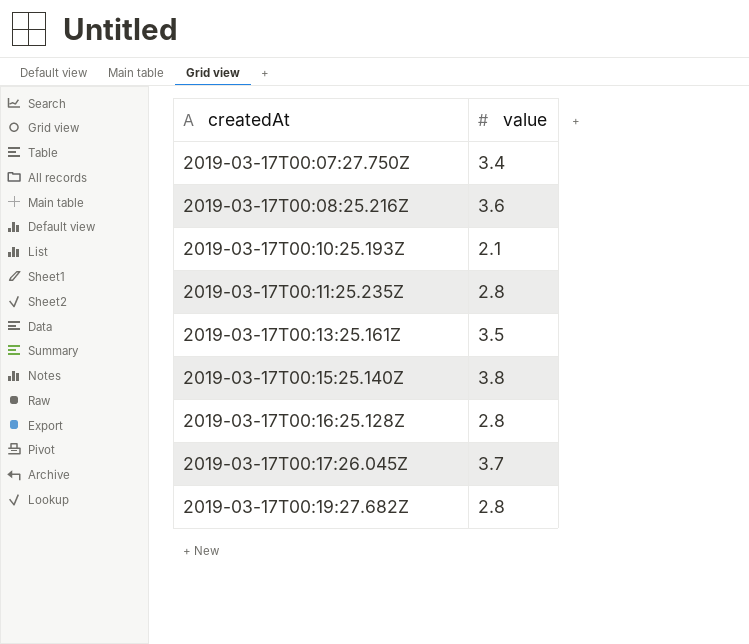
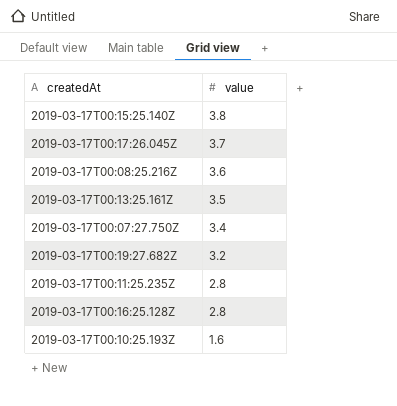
row order: createdAt ascending -> value descending
2019-03-17T00:19:27.682Z | value: 2.8 -> 3.2
2019-03-17T00:10:25.193Z | value: 2.1 -> 1.6

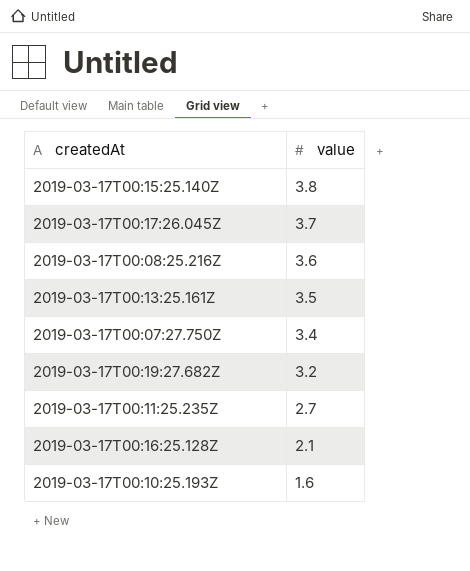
2019-03-17T00:11:25.235Z | value: 2.8 -> 2.7
2019-03-17T00:16:25.128Z | value: 2.8 -> 2.1

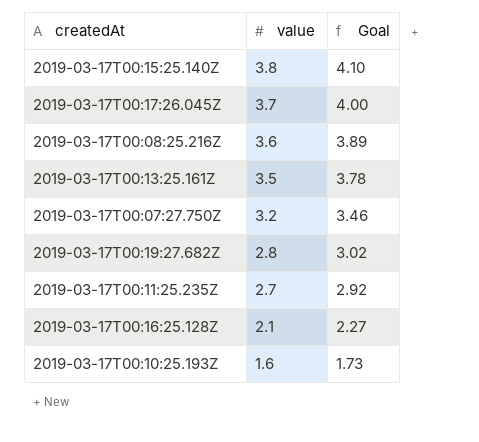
column Goal | formula: none -> [value] * 1.08
2019-03-17T00:07:27.750Z | value: 3.4 -> 3.2
2019-03-17T00:19:27.682Z | value: 3.2 -> 2.8

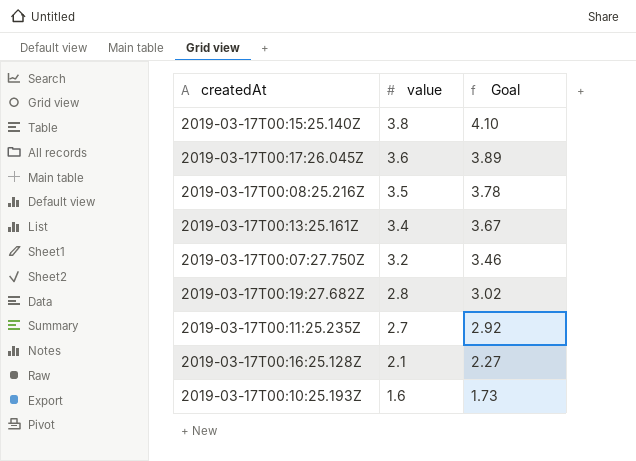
2019-03-17T00:17:26.045Z | value: 3.7 -> 3.6
2019-03-17T00:17:26.045Z | Goal: 4.00 -> 3.89
2019-03-17T00:08:25.216Z | value: 3.6 -> 3.5
2019-03-17T00:08:25.216Z | Goal: 3.89 -> 3.78
2019-03-17T00:13:25.161Z | value: 3.5 -> 3.4
2019-03-17T00:13:25.161Z | Goal: 3.78 -> 3.67

